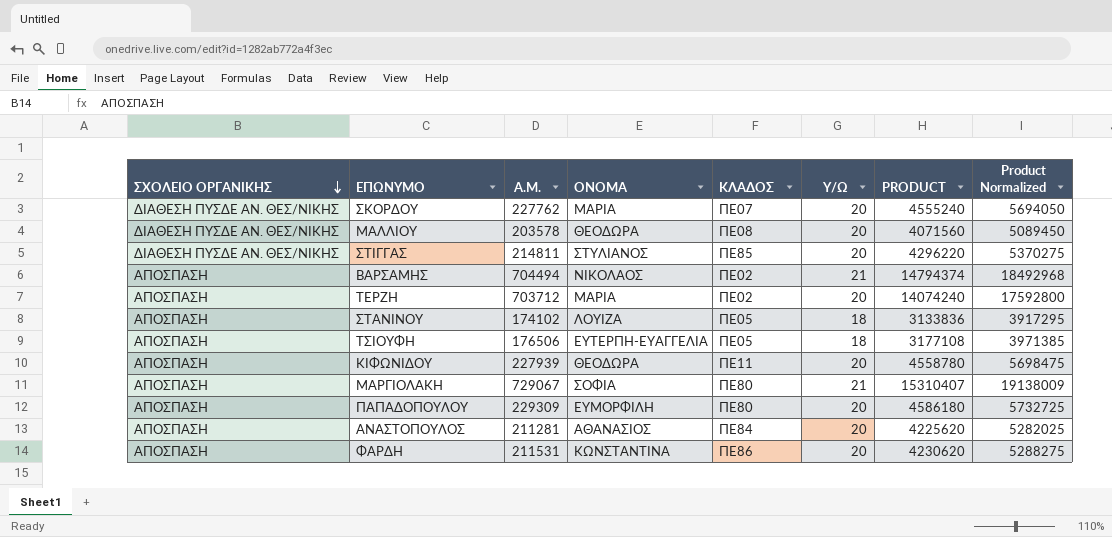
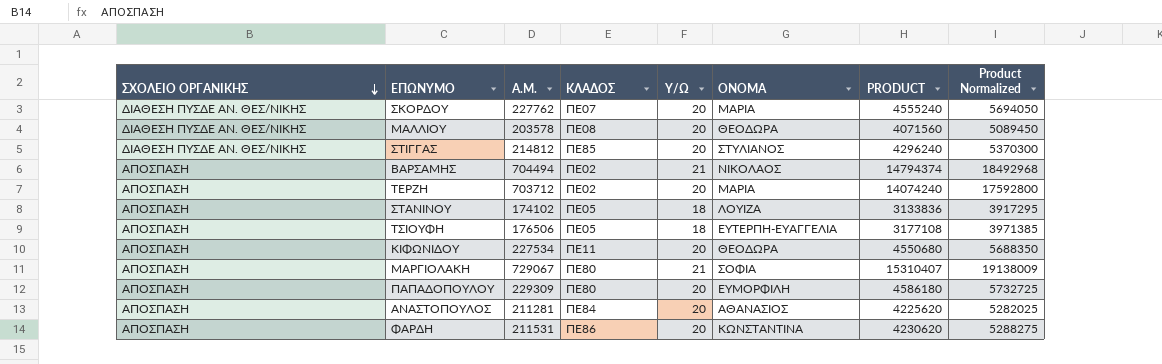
column ΟΝΟΜΑ | position: 4 -> 6
ΣΤΙΓΓΑΣ | Α.Μ.: 214811 -> 214812
ΣΤΙΓΓΑΣ | PRODUCT: 4296220 -> 4296240
ΣΤΙΓΓΑΣ | Product Normalized: 5370275 -> 5370300
ΚΙΦΩΝΙΔΟΥ | Α.Μ.: 227939 -> 227534
ΚΙΦΩΝΙΔΟΥ | PRODUCT: 4558780 -> 4550680
ΚΙΦΩΝΙΔΟΥ | Product Normalized: 5698475 -> 5688350

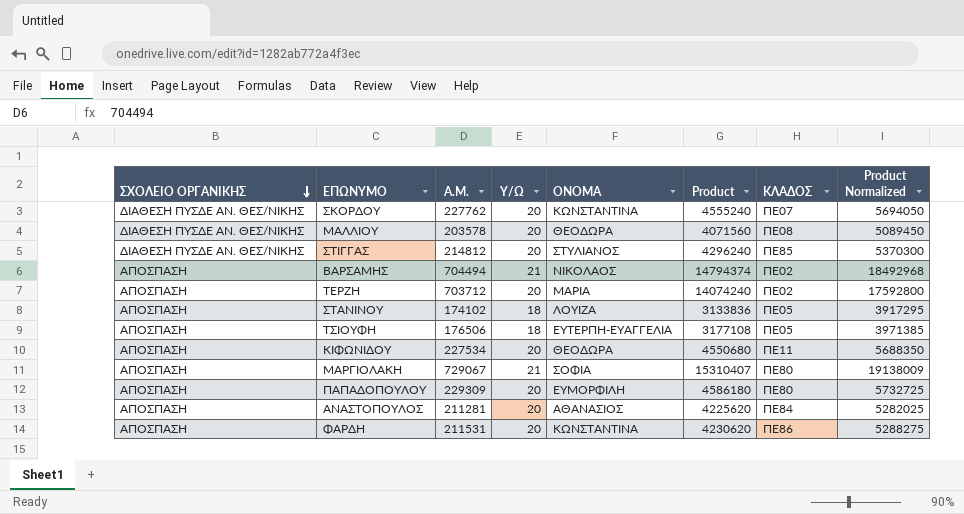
column name: PRODUCT -> Product
column ΚΛΑΔΟΣ | position: 4 -> 7
ΣΚΟΡΔΟΥ | ΟΝΟΜΑ: ΜΑΡΙΑ -> ΚΩΝΣΤΑΝΤΙΝΑ

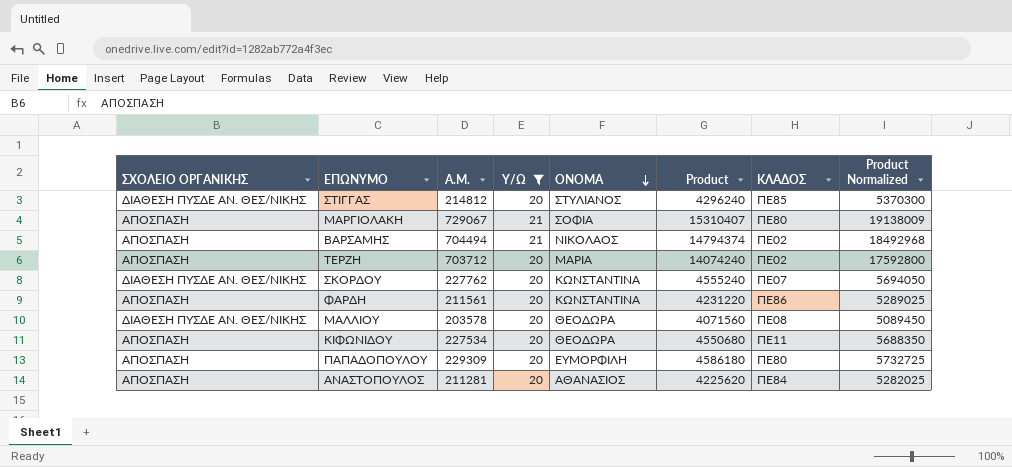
filter: none -> Υ/Ω != 18
row order: ΣΧΟΛΕΙΟ ΟΡΓΑΝΙΚΗΣ descending -> ΟΝΟΜΑ descending
ΦΑΡΔΗ | Α.Μ.: 211531 -> 211561
ΦΑΡΔΗ | Product: 4230620 -> 4231220
ΦΑΡΔΗ | Product Normalized: 5288275 -> 5289025

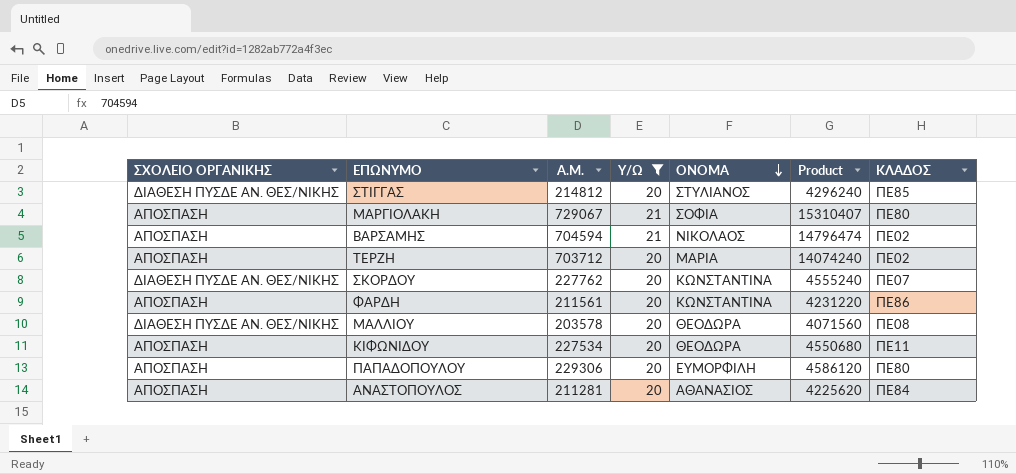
column Product Normalized | formula: [Product] * 1.25 -> none
ΒΑΡΣΑΜΗΣ | Α.Μ.: 704494 -> 704594
ΒΑΡΣΑΜΗΣ | Product: 14794374 -> 14796474
ΠΑΠΑΔΟΠΟΥΛΟΥ | Α.Μ.: 229309 -> 229306
ΠΑΠΑΔΟΠΟΥΛΟΥ | Product: 4586180 -> 4586120

